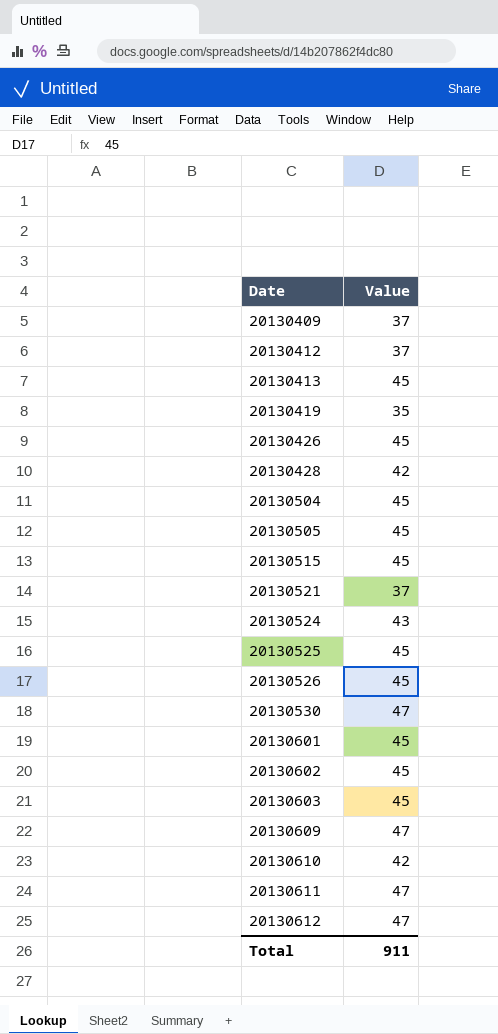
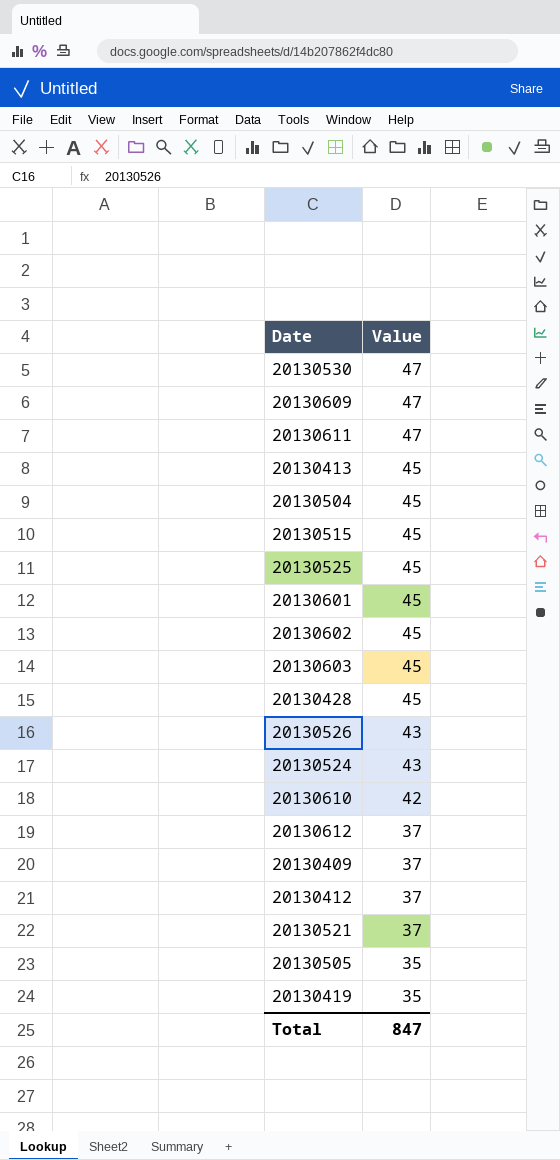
row order: Date ascending -> Value descending
row 20130426: 45 -> none
20130428 | Value: 42 -> 45
20130526 | Value: 45 -> 43
20130612 | Value: 47 -> 37
20130505 | Value: 45 -> 35
Total | Value: 911 -> 847

